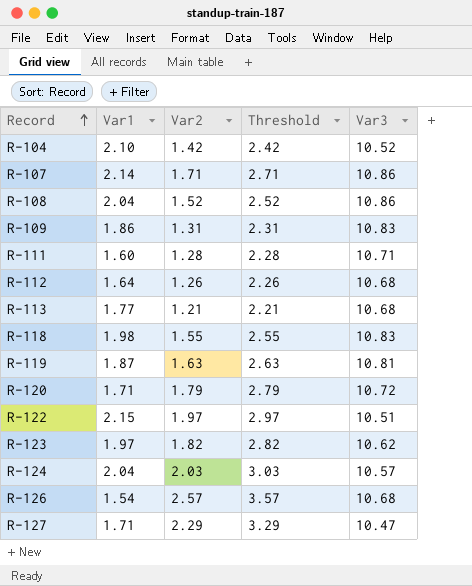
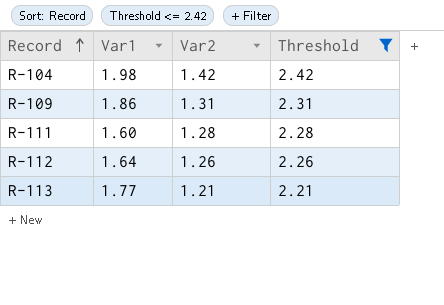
filter: none -> Threshold <= 2.42
column Var3 | position: 5 -> none
R-104 | Var1: 2.10 -> 1.98

